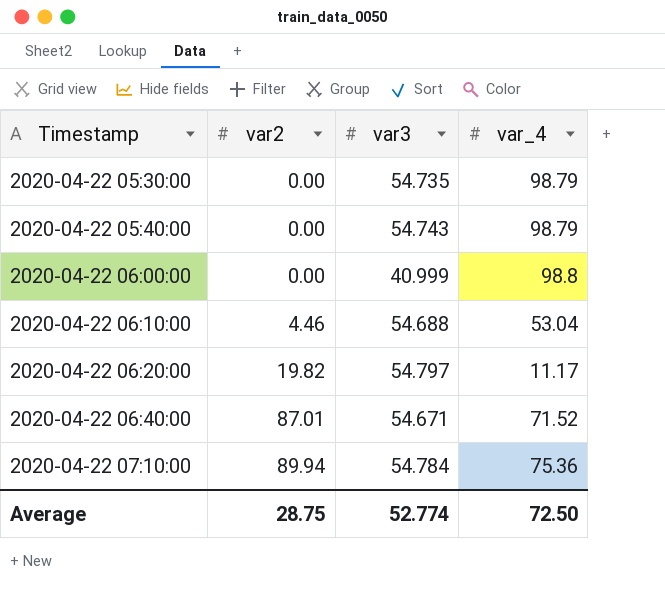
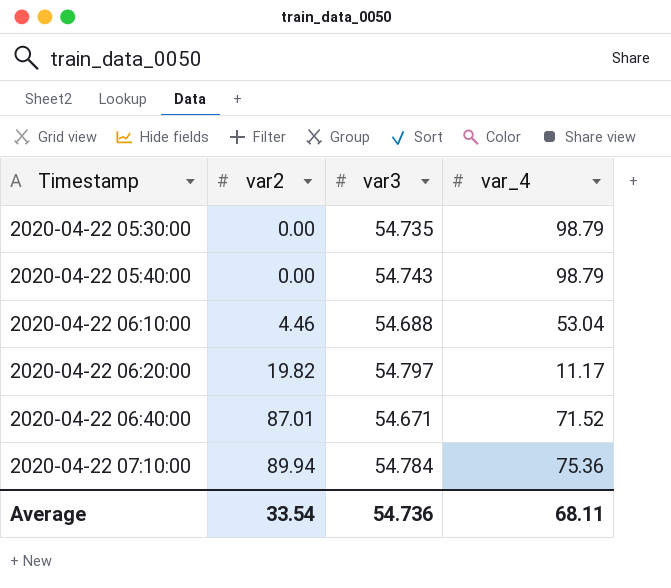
row 2020-04-22 06:00:00: 0.00 | 40.999 | 98.8 -> none
Average | var2: 28.75 -> 33.54
Average | var3: 52.774 -> 54.736
Average | var_4: 72.50 -> 68.11

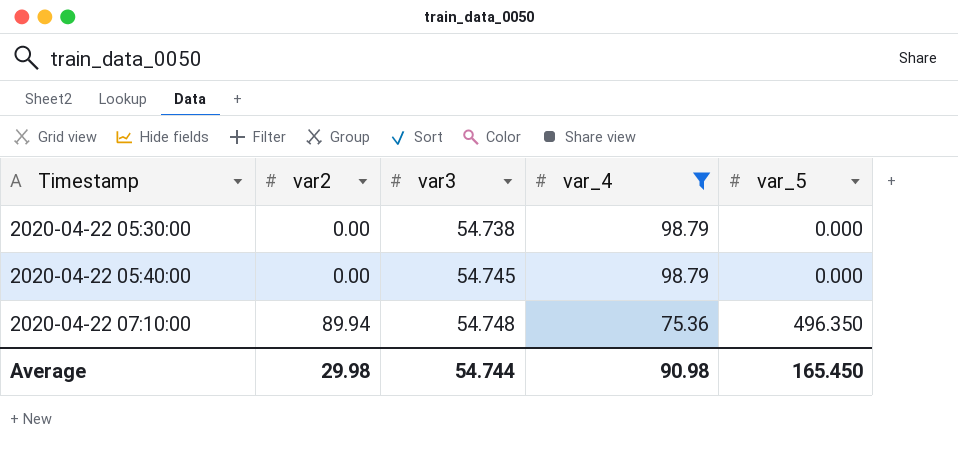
filter: none -> var_4 >= 75.36
column var_5 | position: none -> 5
2020-04-22 05:30:00 | var3: 54.735 -> 54.738
2020-04-22 05:40:00 | var3: 54.743 -> 54.745
2020-04-22 07:10:00 | var3: 54.784 -> 54.748
Average | var2: 33.54 -> 29.98
Average | var3: 54.736 -> 54.744
Average | var_4: 68.11 -> 90.98

